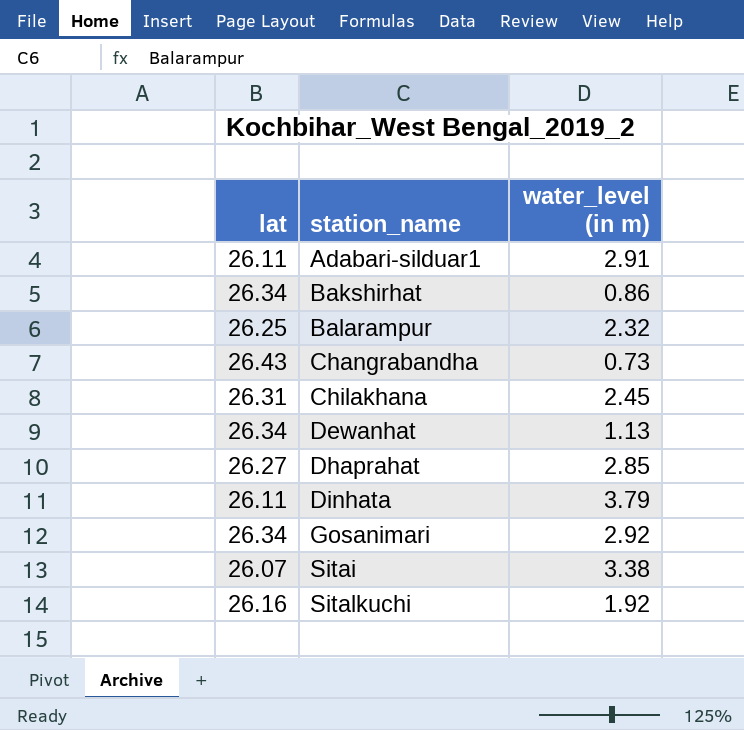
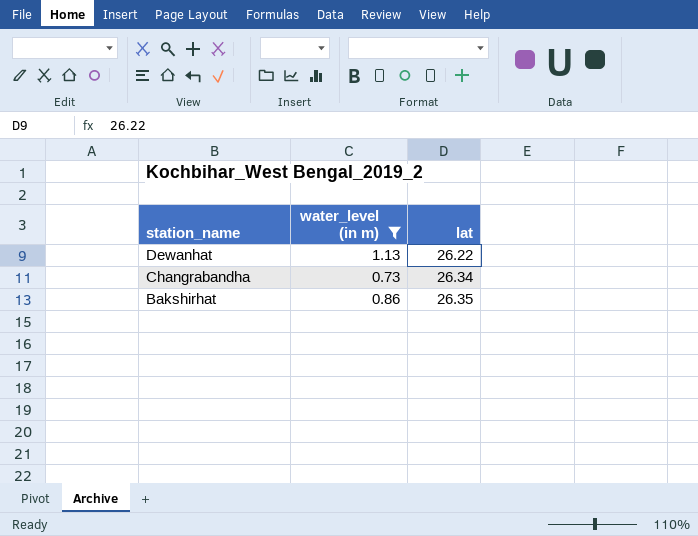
filter: none -> water_level (in m) <= 1.13
row order: station_name ascending -> station_name descending
column lat | position: 1 -> 3
Dewanhat | lat: 26.34 -> 26.22
Changrabandha | lat: 26.43 -> 26.34
Bakshirhat | lat: 26.34 -> 26.35

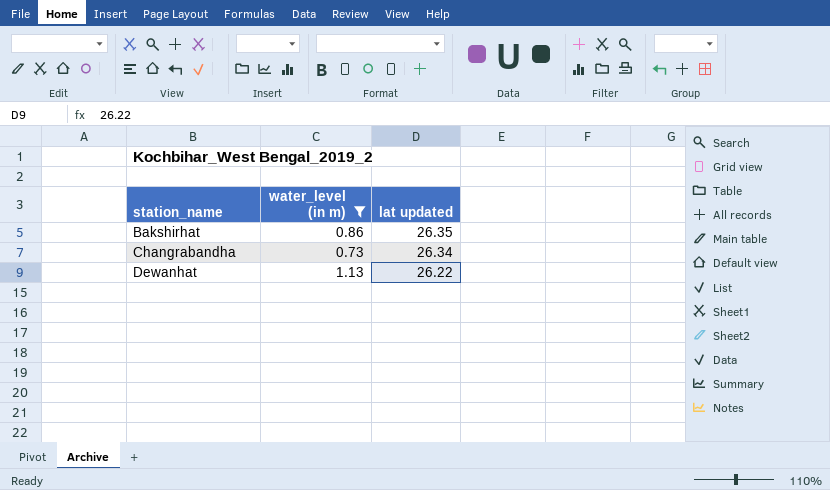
row order: station_name descending -> station_name ascending
column name: lat -> lat updated

